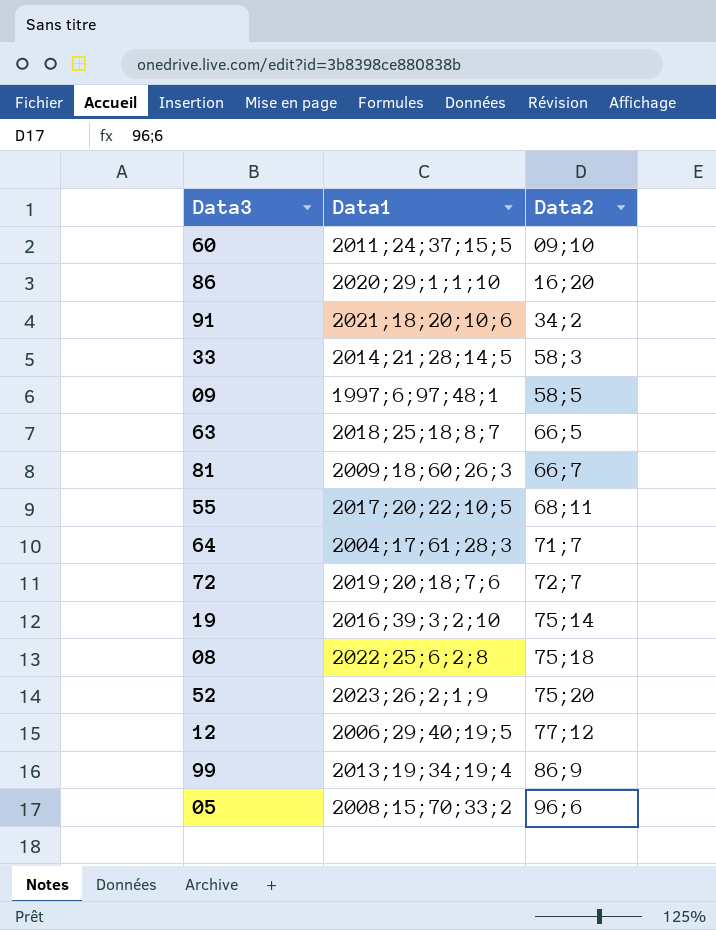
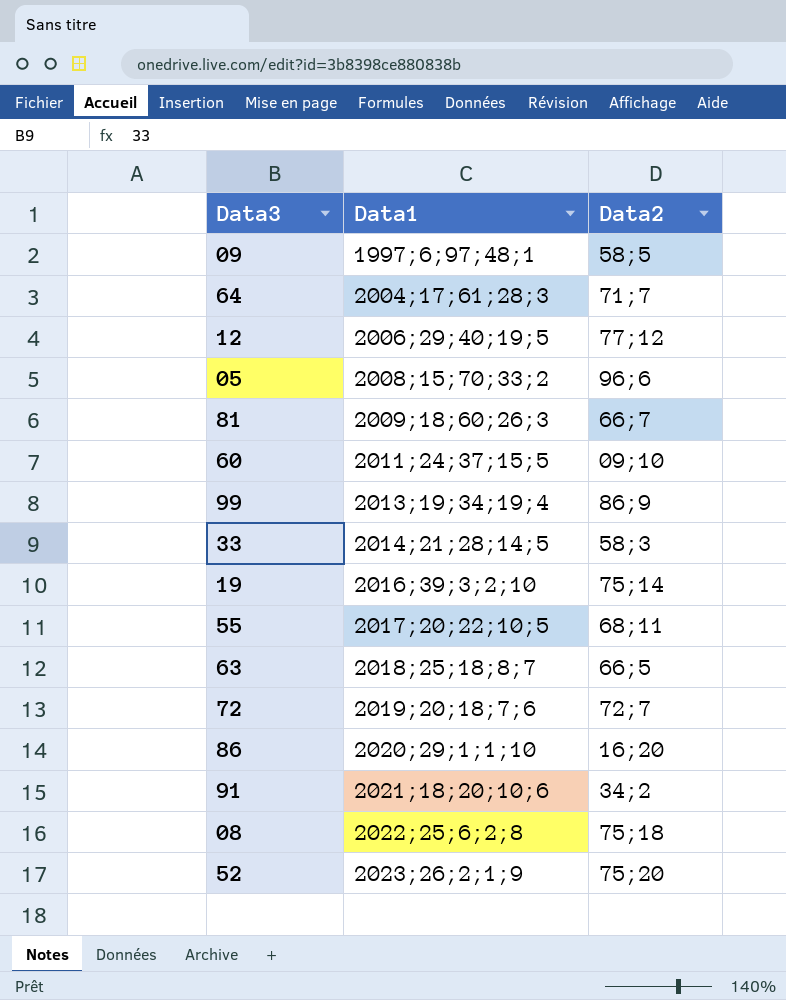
row order: Data2 ascending -> Data1 ascending

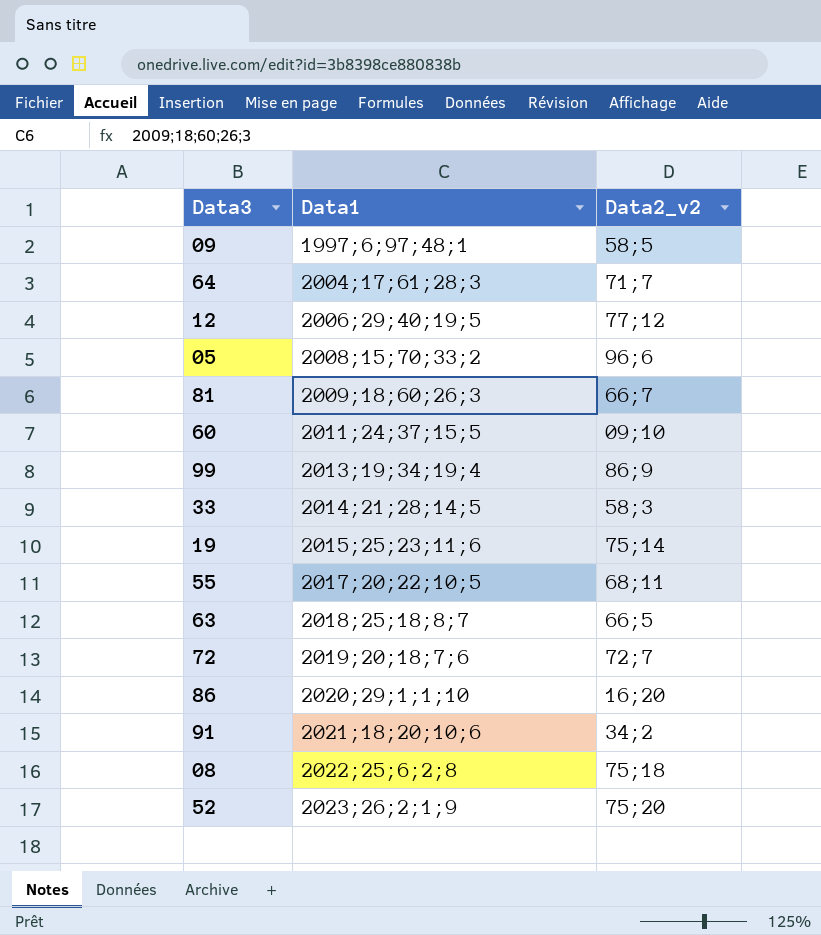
column name: Data2 -> Data2_v2
19 | Data1: 2016;39;3;2;10 -> 2015;25;23;11;6

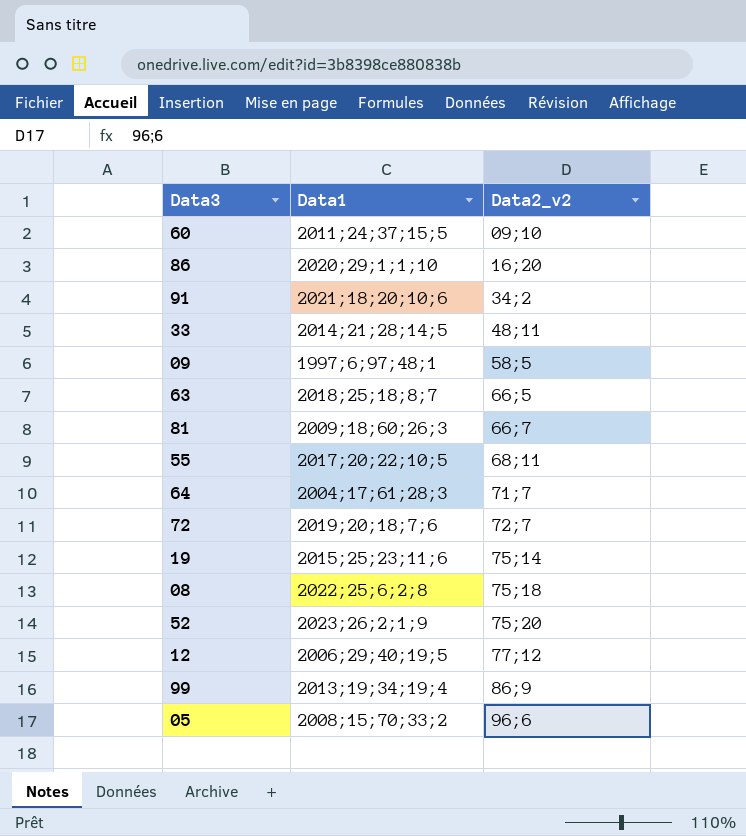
row order: Data1 ascending -> Data2_v2 ascending
33 | Data2_v2: 58;3 -> 48;11

